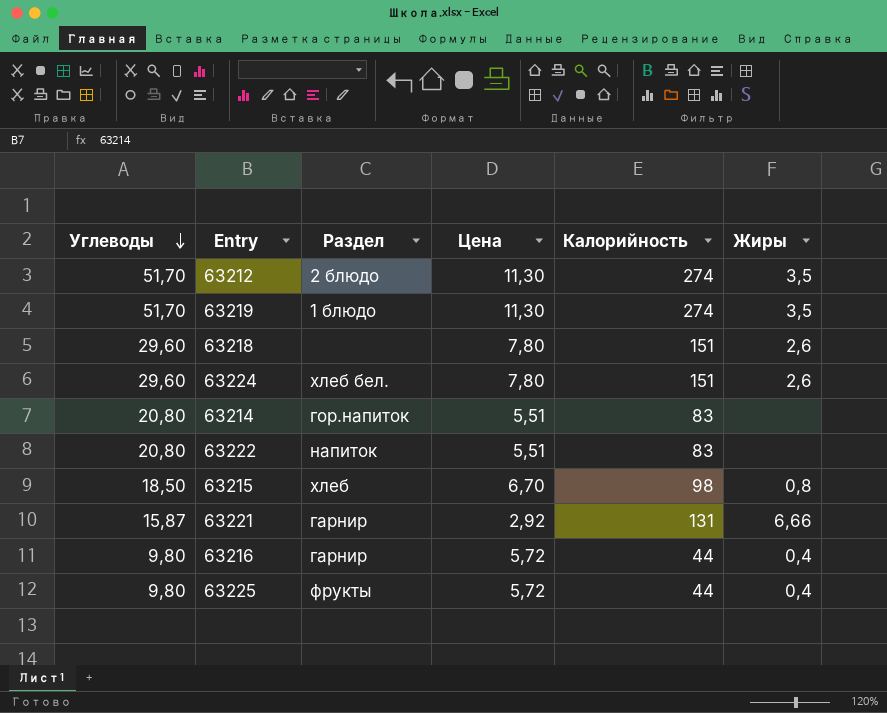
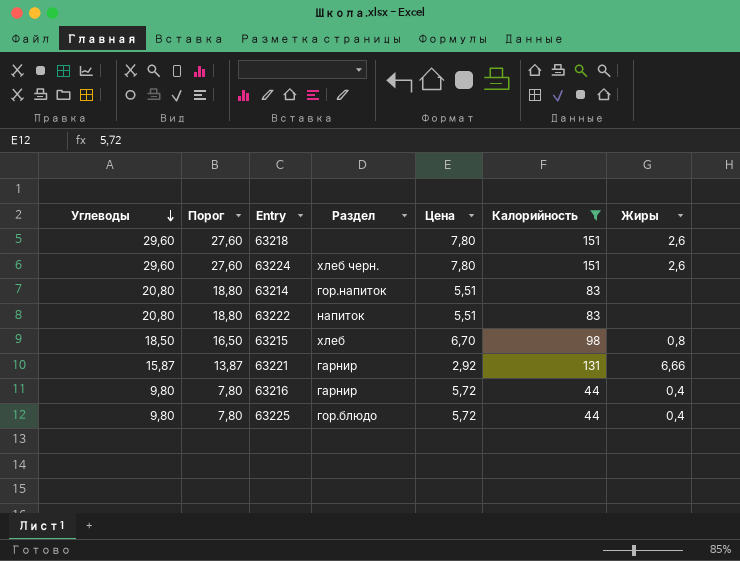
filter: none -> Калорийность != 274
column Порог | formula: none -> [Углеводы] - 2
63224 | Раздел: хлеб бел. -> хлеб черн.
63225 | Раздел: фрукты -> гор.блюдо

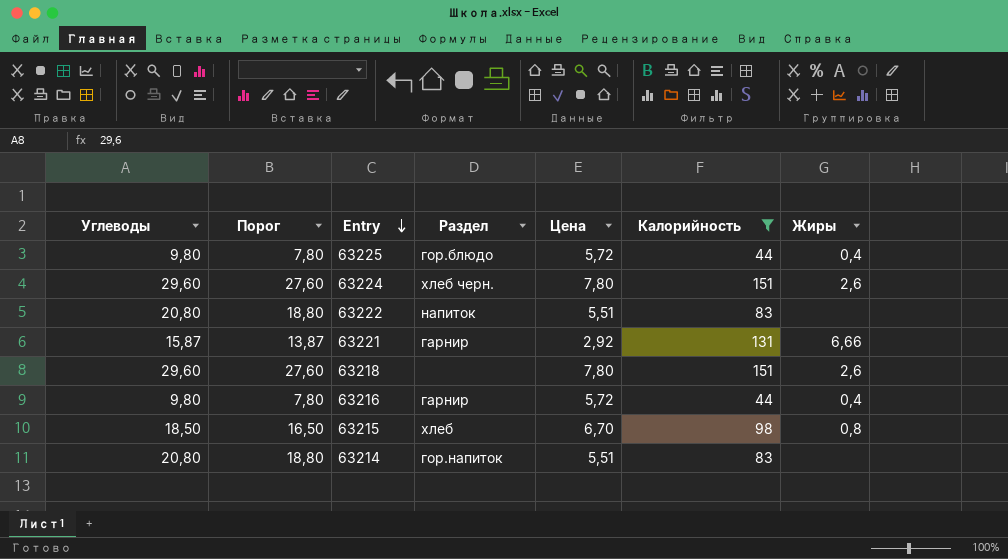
row order: Углеводы descending -> Entry descending

